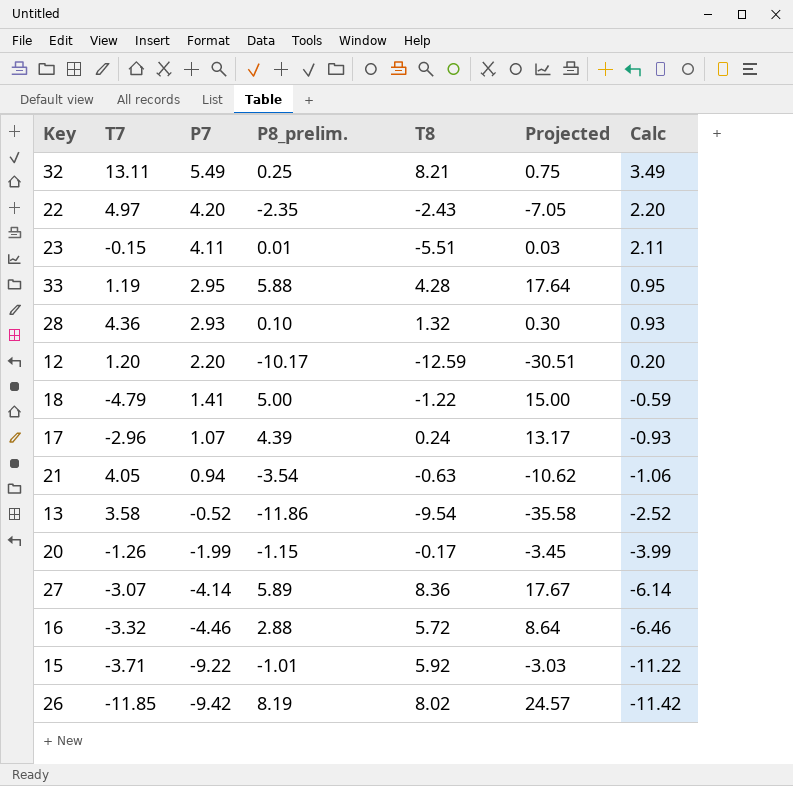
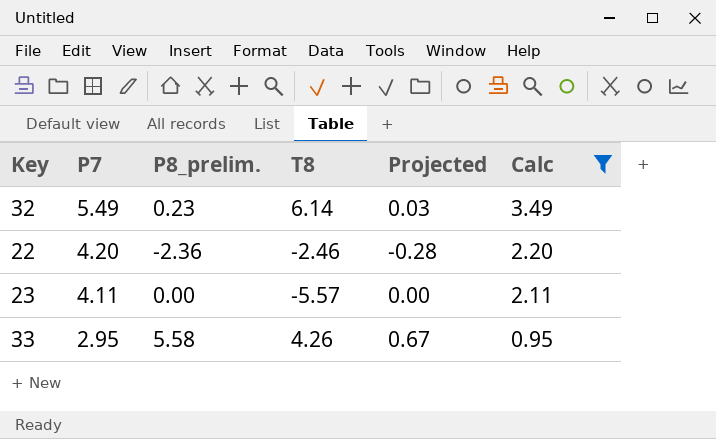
filter: none -> Calc >= 0.95
column T7 | position: 2 -> none
column Projected | formula: [P8_prelim.] * 3 -> [P8_prelim.] * 0.12
32 | P8_prelim.: 0.25 -> 0.23
32 | T8: 8.21 -> 6.14
22 | P8_prelim.: -2.35 -> -2.36
22 | T8: -2.43 -> -2.46
23 | P8_prelim.: 0.01 -> 0.00
23 | T8: -5.51 -> -5.57
33 | P8_prelim.: 5.88 -> 5.58
33 | T8: 4.28 -> 4.26

